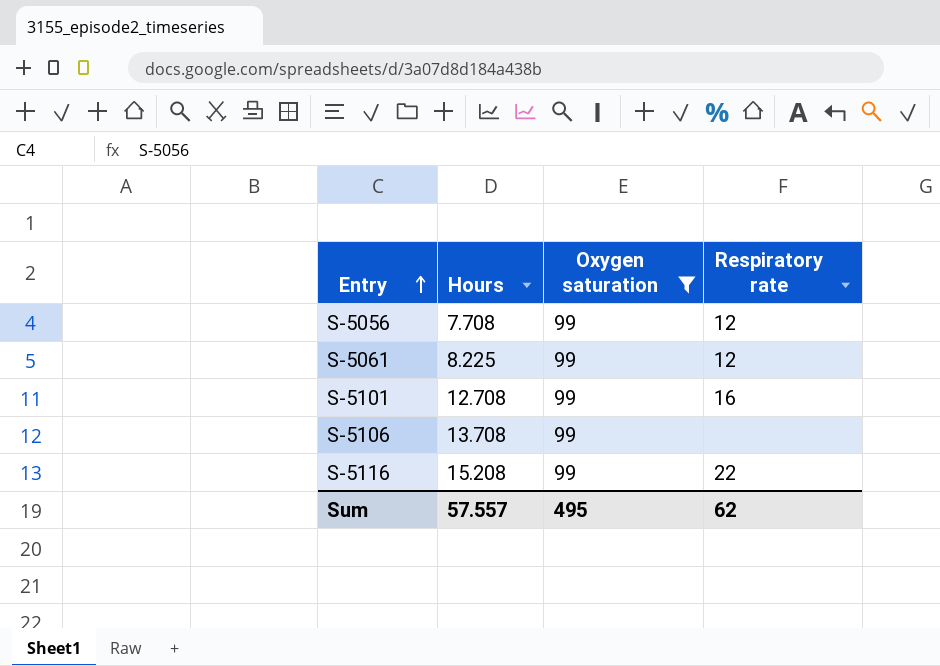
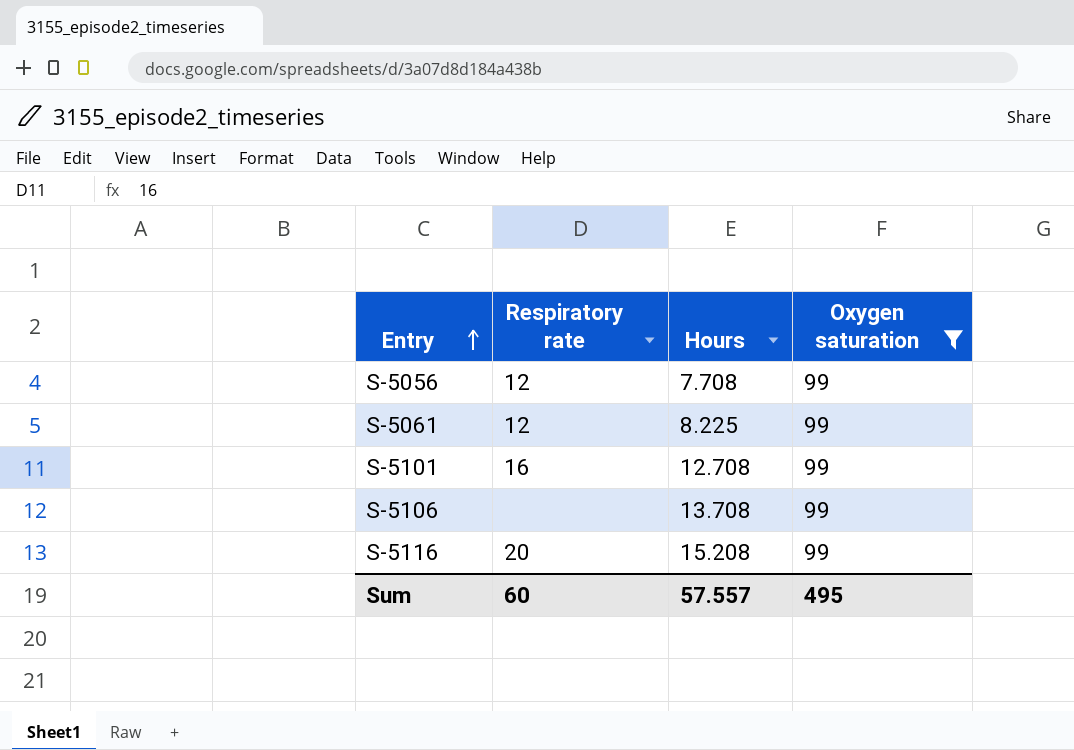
column Respiratory rate | position: 4 -> 2
S-5116 | Respiratory rate: 22 -> 20
Sum | Respiratory rate: 62 -> 60

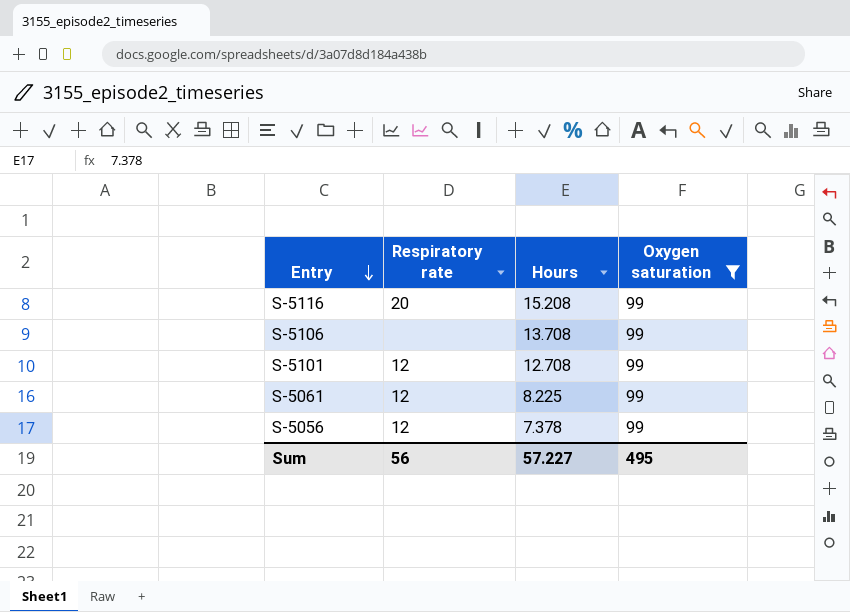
row order: Entry ascending -> Entry descending
S-5101 | Respiratory rate: 16 -> 12
S-5056 | Hours: 7.708 -> 7.378
Sum | Respiratory rate: 60 -> 56
Sum | Hours: 57.557 -> 57.227

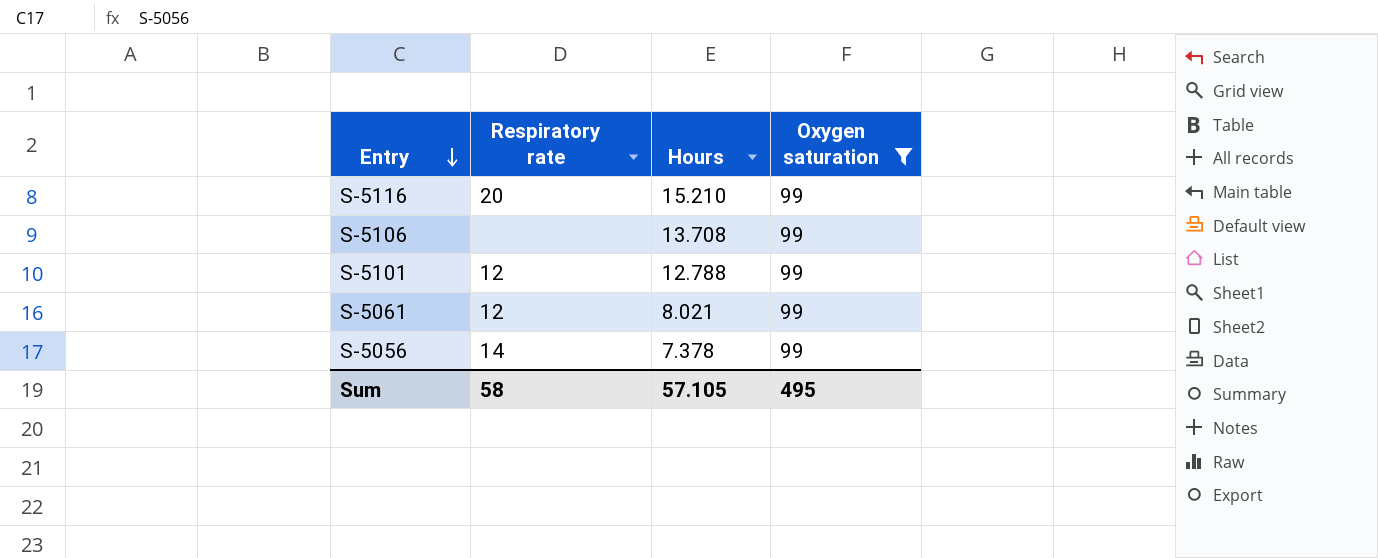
S-5116 | Hours: 15.208 -> 15.210
S-5101 | Hours: 12.708 -> 12.788
S-5061 | Hours: 8.225 -> 8.021
S-5056 | Respiratory rate: 12 -> 14
Sum | Respiratory rate: 56 -> 58
Sum | Hours: 57.227 -> 57.105

